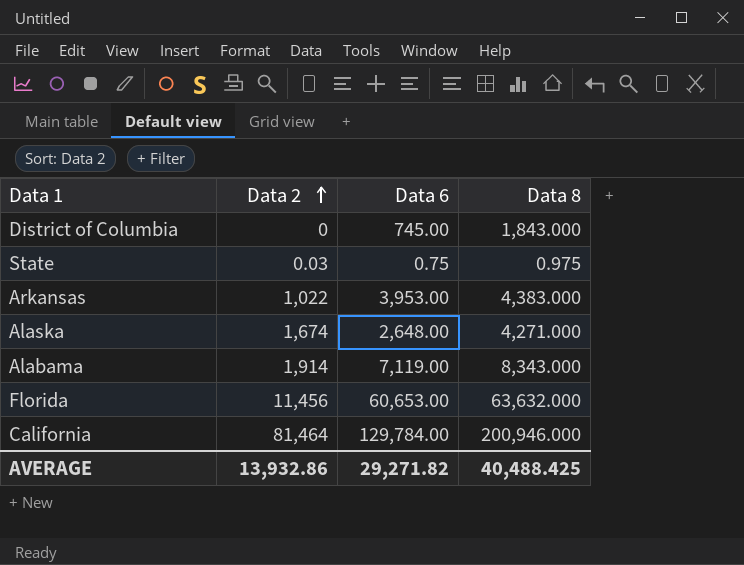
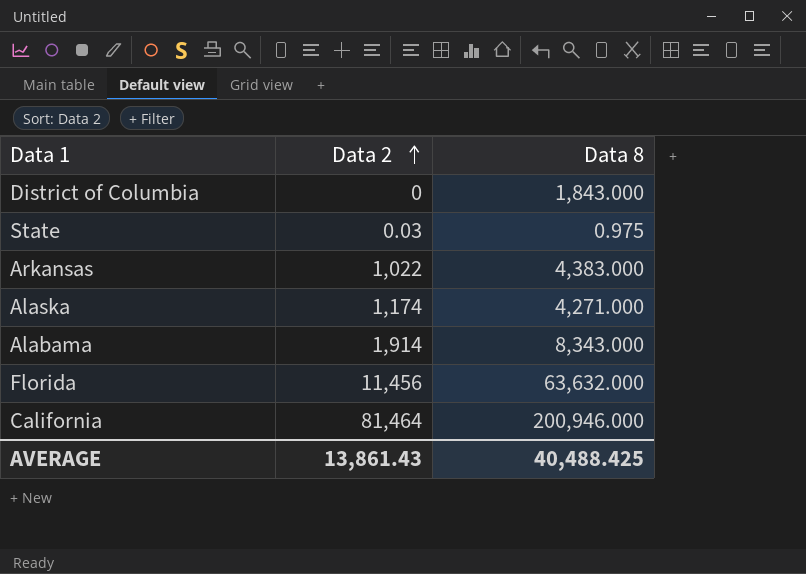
column Data 6 | position: 3 -> none
Alaska | Data 2: 1,674 -> 1,174
AVERAGE | Data 2: 13,932.86 -> 13,861.43

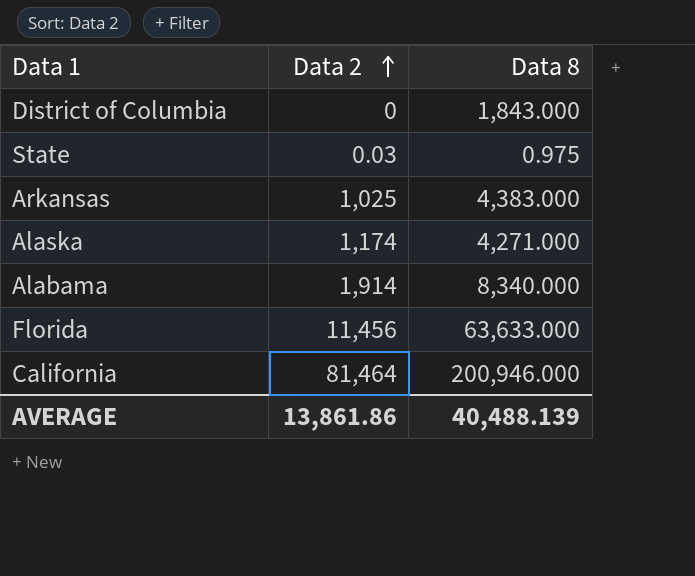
Arkansas | Data 2: 1,022 -> 1,025
Alabama | Data 8: 8,343.000 -> 8,340.000
Florida | Data 8: 63,632.000 -> 63,633.000
AVERAGE | Data 2: 13,861.43 -> 13,861.86
AVERAGE | Data 8: 40,488.425 -> 40,488.139

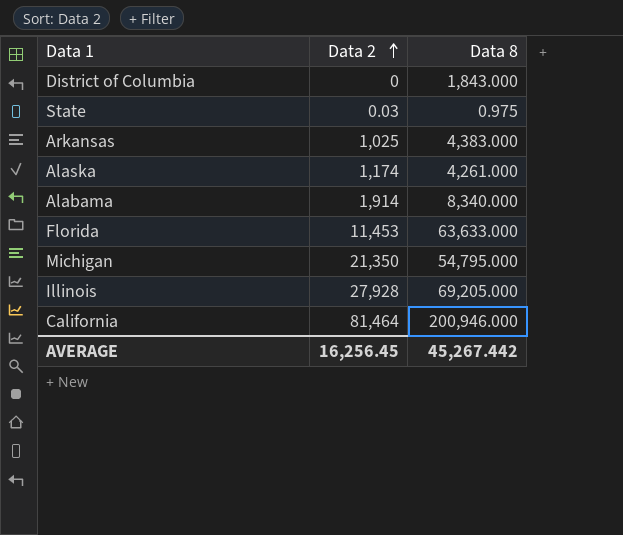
Alaska | Data 8: 4,271.000 -> 4,261.000
Florida | Data 2: 11,456 -> 11,453
row Michigan: none -> 21,350 | 54,795.000
row Illinois: none -> 27,928 | 69,205.000
AVERAGE | Data 2: 13,861.86 -> 16,256.45
AVERAGE | Data 8: 40,488.139 -> 45,267.442

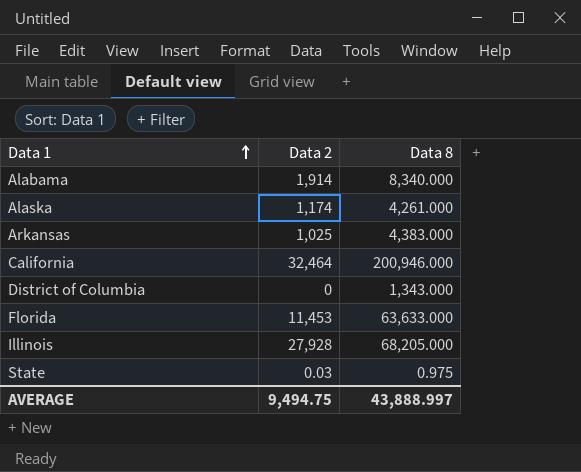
row order: Data 2 ascending -> Data 1 ascending
row Michigan: 21,350 | 54,795.000 -> none
California | Data 2: 81,464 -> 32,464
District of Columbia | Data 8: 1,843.000 -> 1,343.000
Illinois | Data 8: 69,205.000 -> 68,205.000
AVERAGE | Data 2: 16,256.45 -> 9,494.75
AVERAGE | Data 8: 45,267.442 -> 43,888.997

